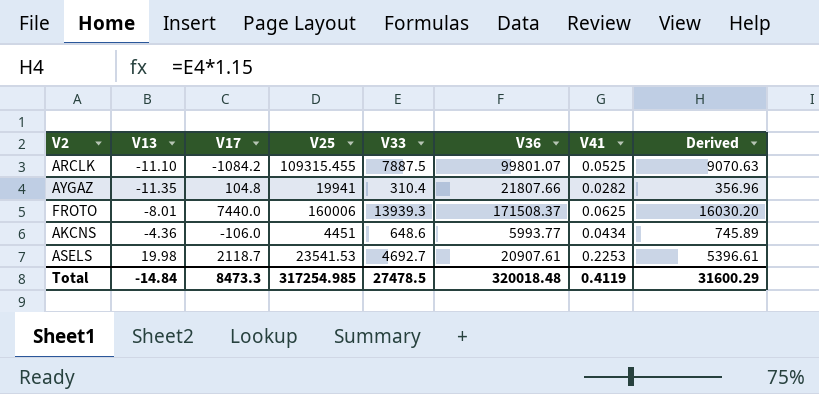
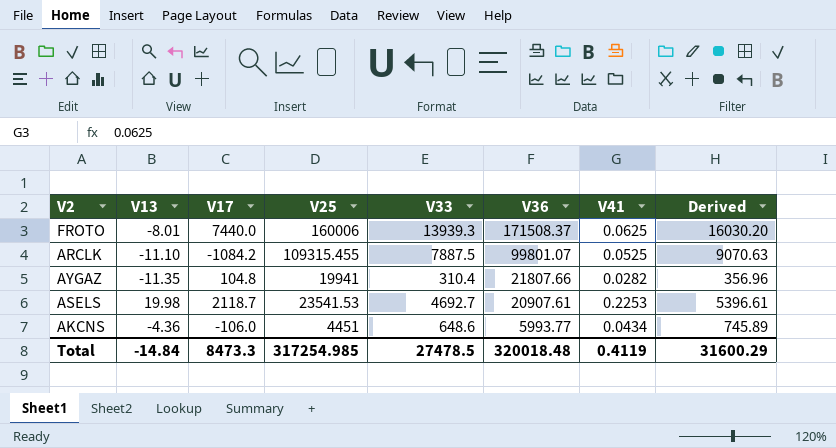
row order: none -> V36 descending

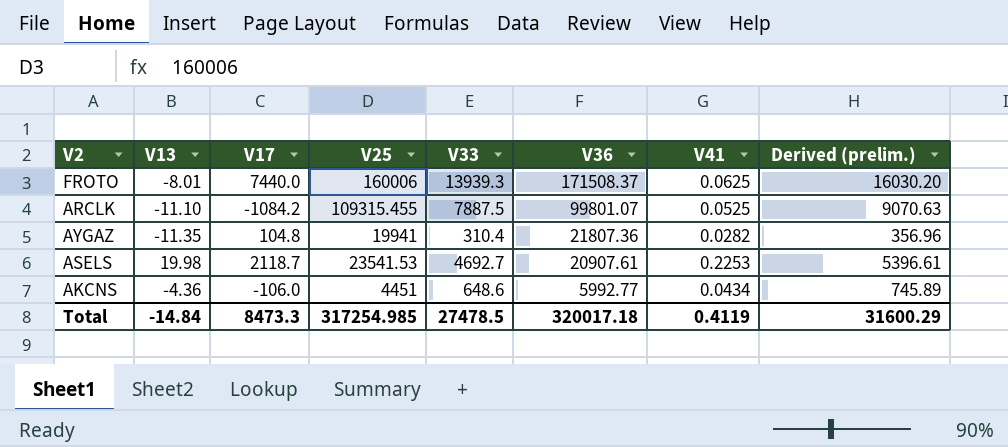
column name: Derived -> Derived (prelim.)
AYGAZ | V36: 21807.66 -> 21807.36
AKCNS | V36: 5993.77 -> 5992.77
Total | V36: 320018.48 -> 320017.18

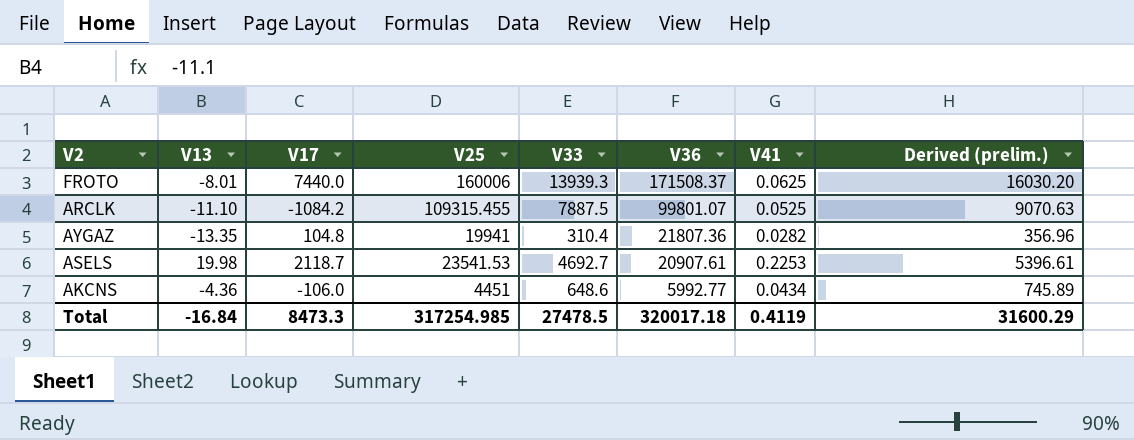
AYGAZ | V13: -11.35 -> -13.35
Total | V13: -14.84 -> -16.84

